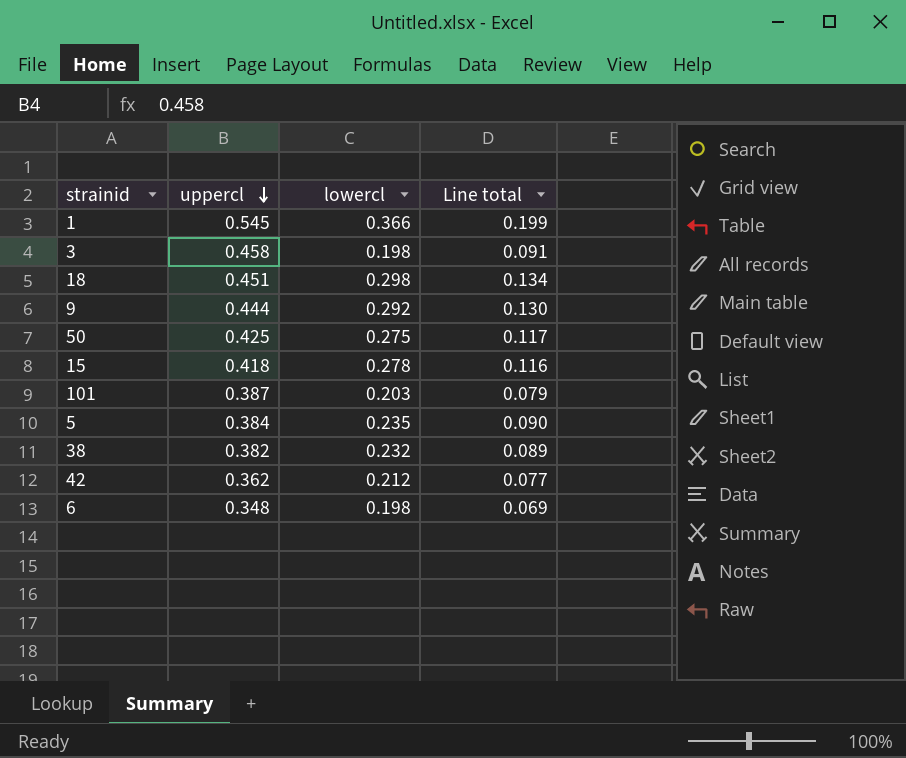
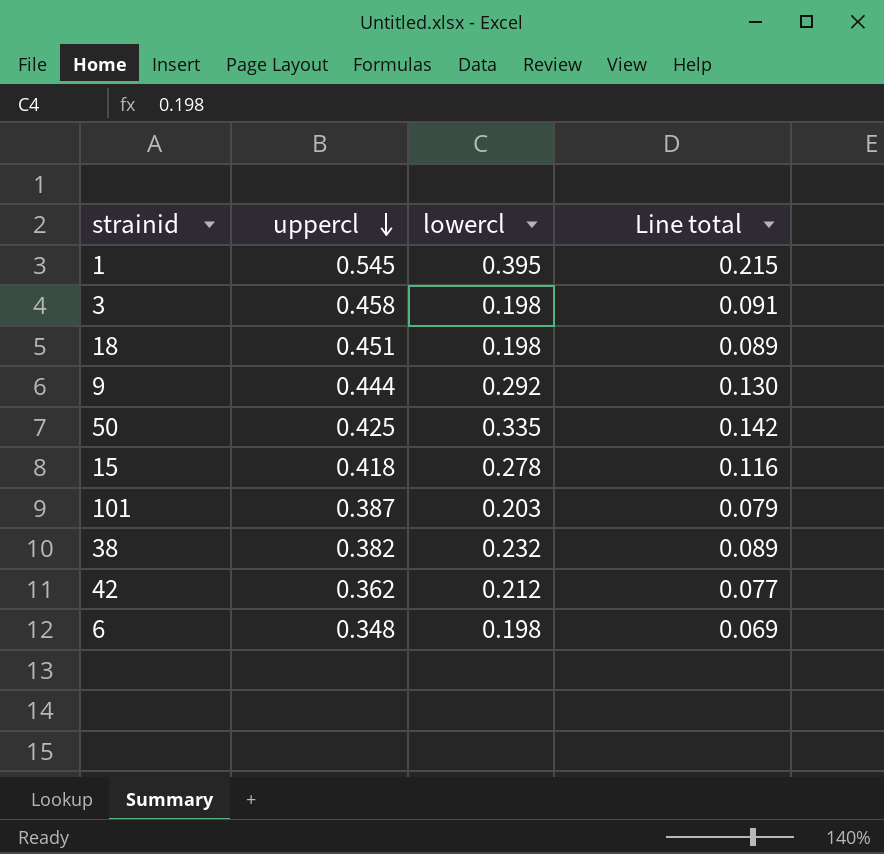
row 5: 0.384 | 0.235 | 0.090 -> none
1 | lowercl: 0.366 -> 0.395
1 | Line total: 0.199 -> 0.215
18 | lowercl: 0.298 -> 0.198
18 | Line total: 0.134 -> 0.089
50 | lowercl: 0.275 -> 0.335
50 | Line total: 0.117 -> 0.142

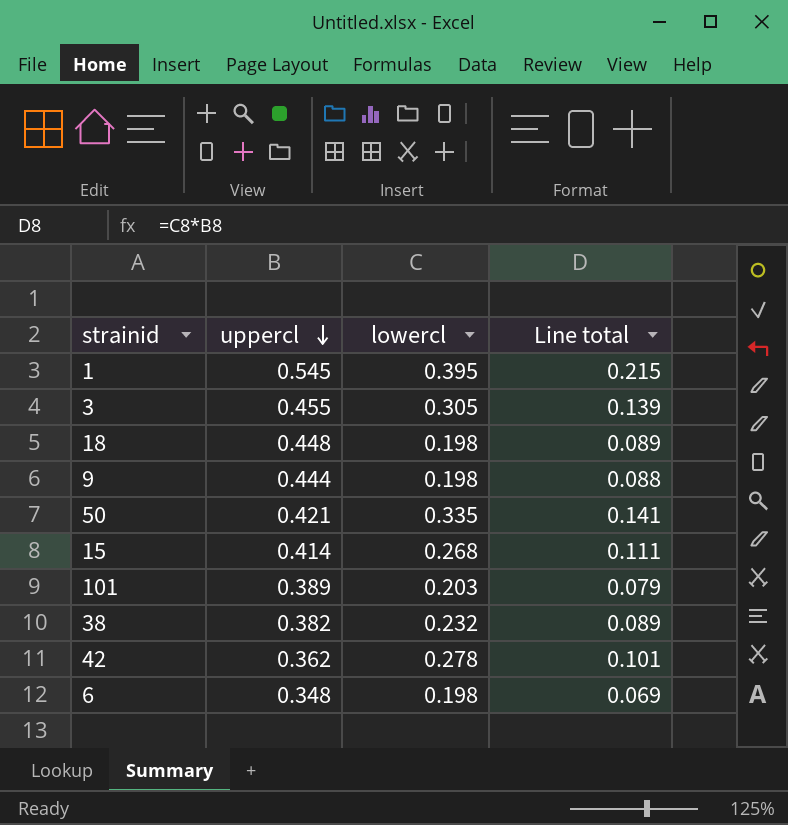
3 | uppercl: 0.458 -> 0.455
3 | lowercl: 0.198 -> 0.305
3 | Line total: 0.091 -> 0.139
18 | uppercl: 0.451 -> 0.448
9 | lowercl: 0.292 -> 0.198
9 | Line total: 0.130 -> 0.088
50 | uppercl: 0.425 -> 0.421
50 | Line total: 0.142 -> 0.141
15 | uppercl: 0.418 -> 0.414
15 | lowercl: 0.278 -> 0.268
15 | Line total: 0.116 -> 0.111
101 | uppercl: 0.387 -> 0.389
42 | lowercl: 0.212 -> 0.278
42 | Line total: 0.077 -> 0.101

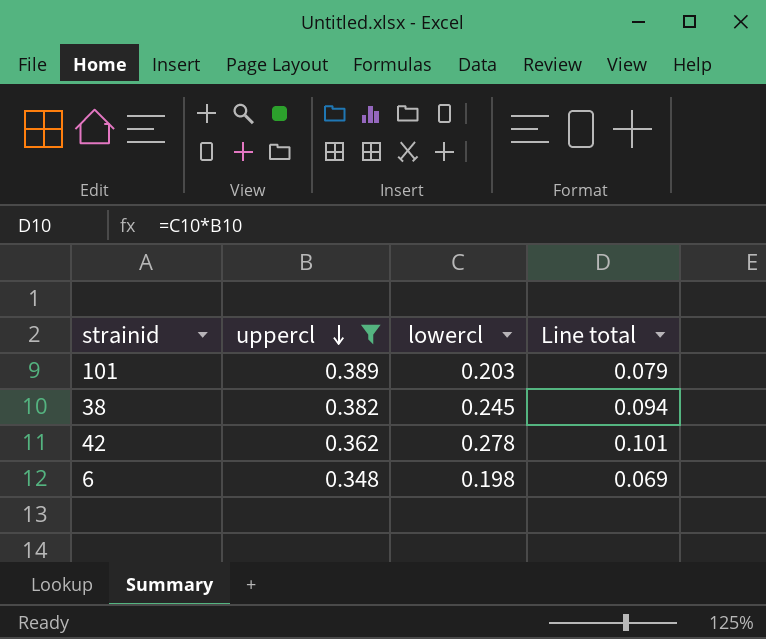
filter: none -> uppercl <= 0.389
38 | lowercl: 0.232 -> 0.245
38 | Line total: 0.089 -> 0.094

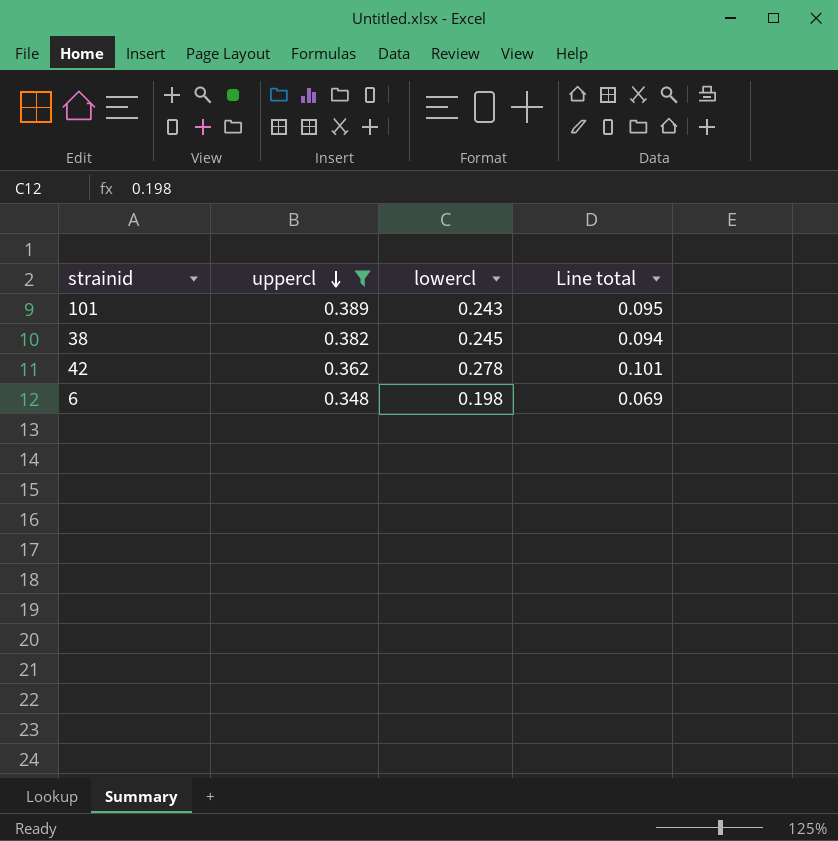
101 | lowercl: 0.203 -> 0.243
101 | Line total: 0.079 -> 0.095

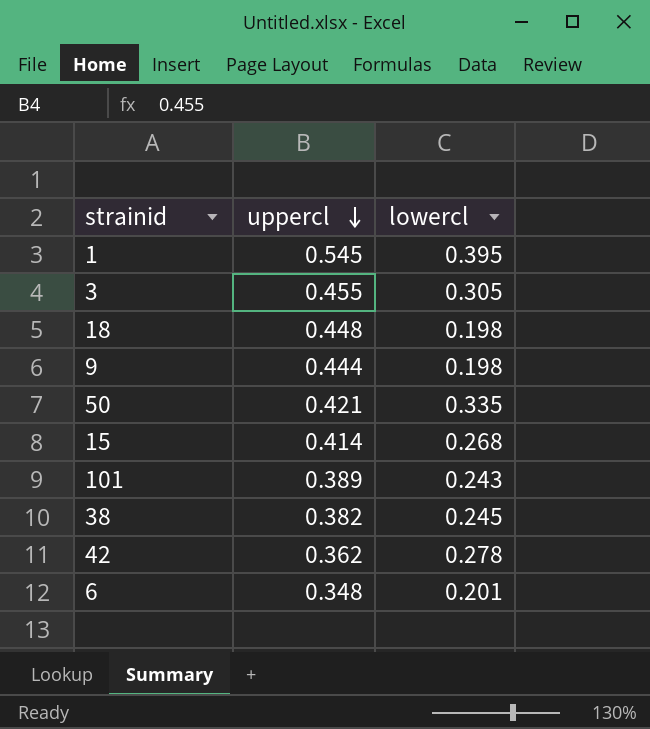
filter: uppercl <= 0.389 -> none
column Line total | formula: [uppercl] * [lowercl] -> none
6 | lowercl: 0.198 -> 0.201

